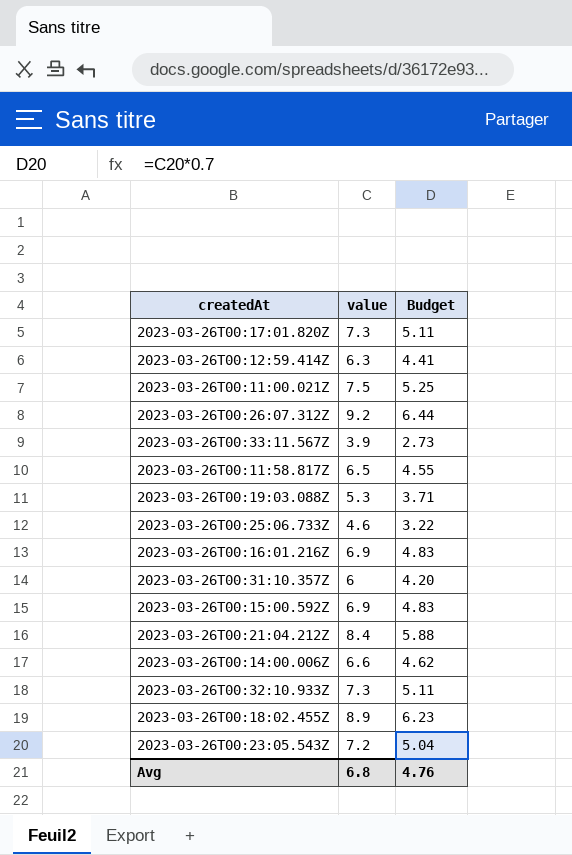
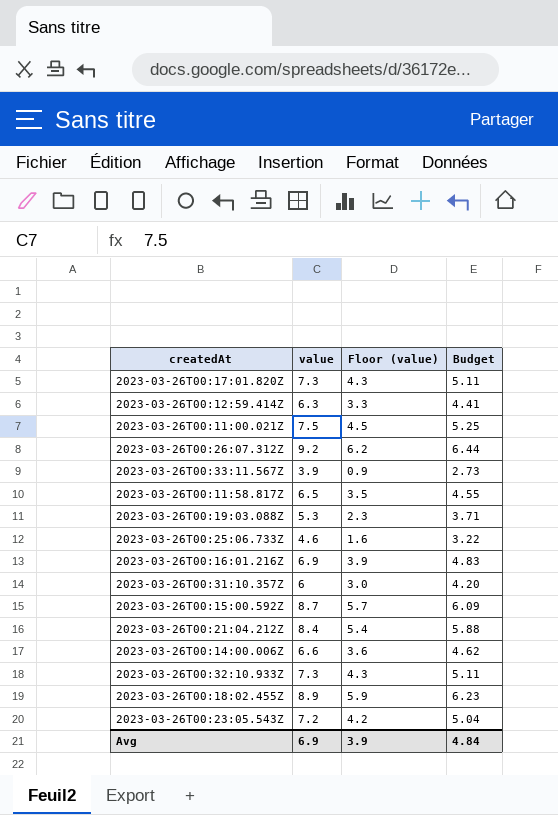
column Floor (value) | formula: none -> [value] - 3
2023-03-26T00:15:00.592Z | value: 6.9 -> 8.7
2023-03-26T00:15:00.592Z | Budget: 4.83 -> 6.09
Avg | value: 6.8 -> 6.9
Avg | Budget: 4.76 -> 4.84

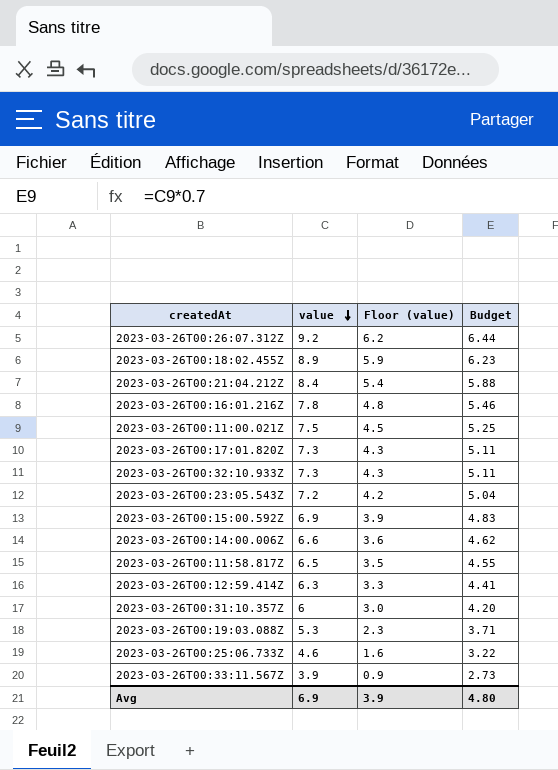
row order: none -> value descending
2023-03-26T00:16:01.216Z | value: 6.9 -> 7.8
2023-03-26T00:16:01.216Z | Floor (value): 3.9 -> 4.8
2023-03-26T00:16:01.216Z | Budget: 4.83 -> 5.46
2023-03-26T00:15:00.592Z | value: 8.7 -> 6.9
2023-03-26T00:15:00.592Z | Floor (value): 5.7 -> 3.9
2023-03-26T00:15:00.592Z | Budget: 6.09 -> 4.83
Avg | Budget: 4.84 -> 4.80

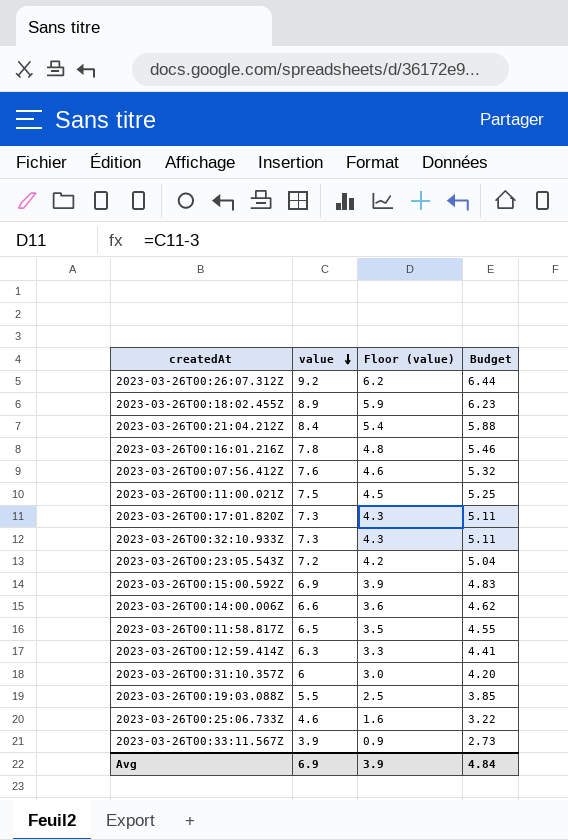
row 2023-03-26T00:07:56.412Z: none -> 7.6 | 4.6 | 5.32
2023-03-26T00:19:03.088Z | value: 5.3 -> 5.5
2023-03-26T00:19:03.088Z | Floor (value): 2.3 -> 2.5
2023-03-26T00:19:03.088Z | Budget: 3.71 -> 3.85
Avg | Budget: 4.80 -> 4.84

